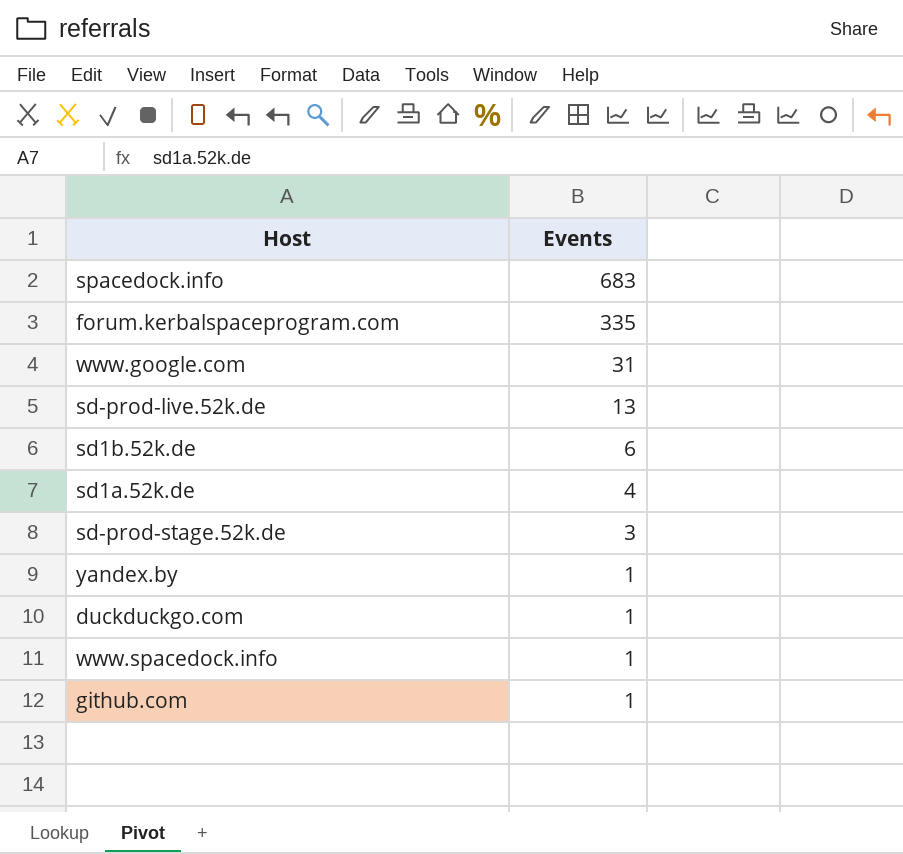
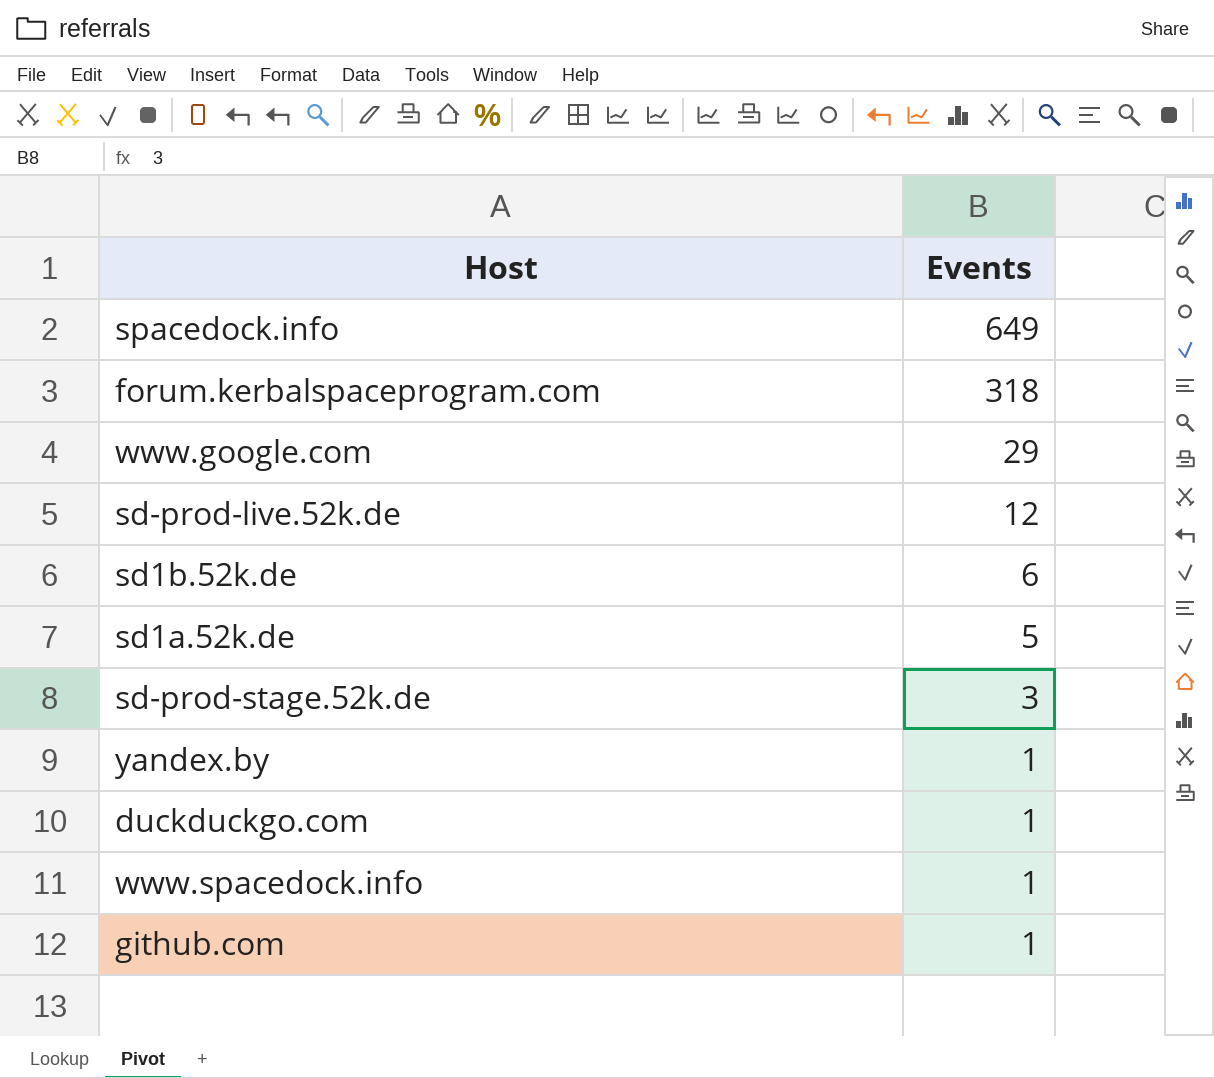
spacedock.info | Events: 683 -> 649
forum.kerbalspaceprogram.com | Events: 335 -> 318
www.google.com | Events: 31 -> 29
sd-prod-live.52k.de | Events: 13 -> 12
sd1a.52k.de | Events: 4 -> 5

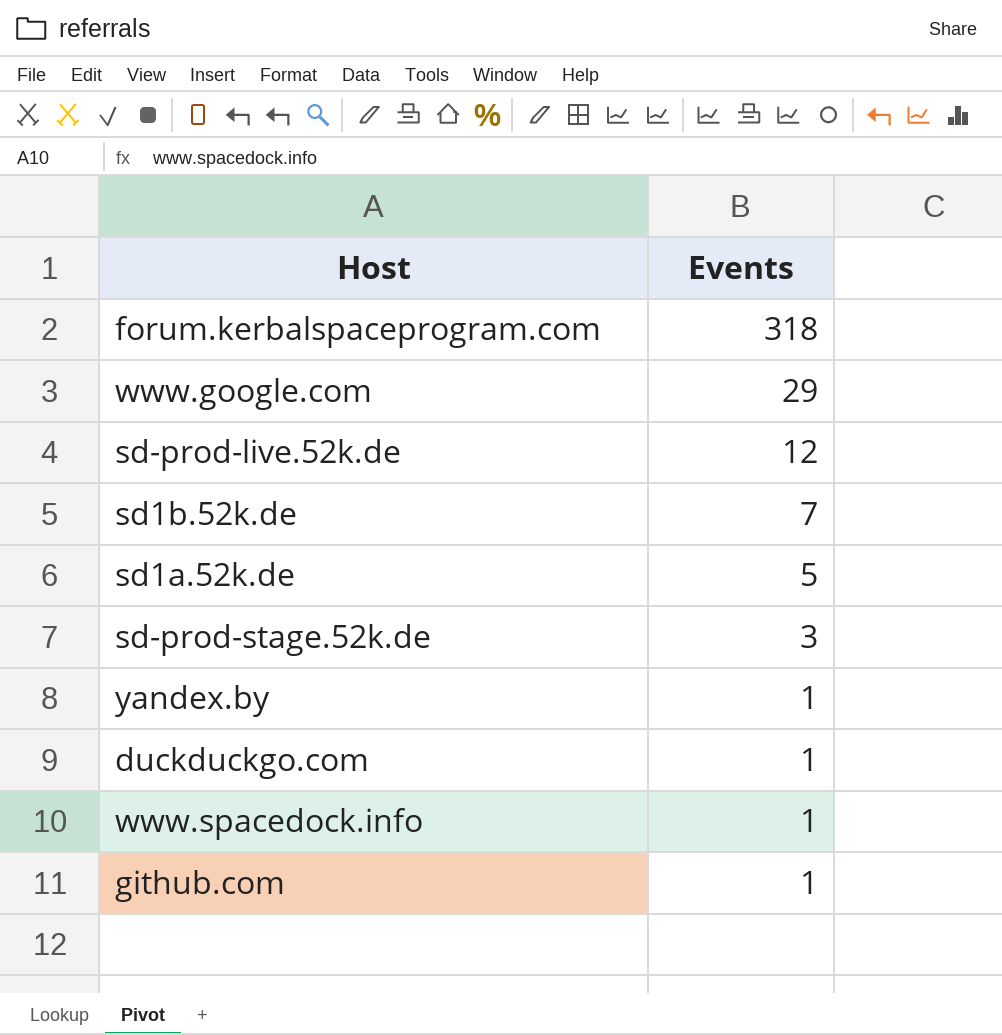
row spacedock.info: 649 -> none
sd1b.52k.de | Events: 6 -> 7

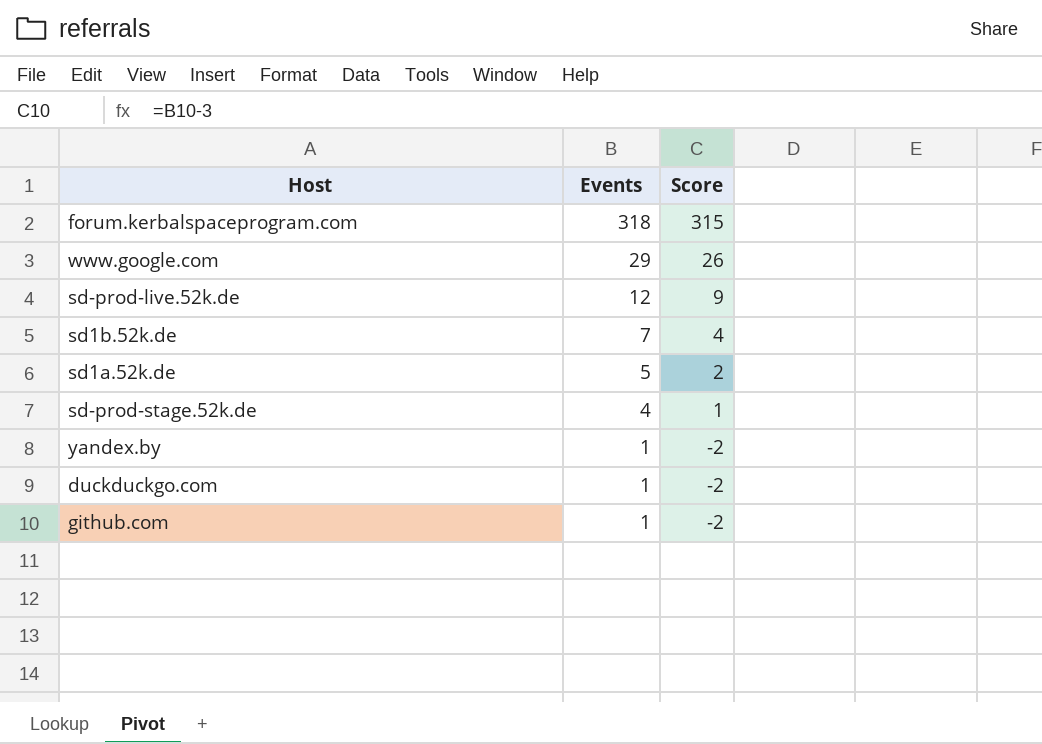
column Score | formula: none -> [Events] - 3
row www.spacedock.info: 1 -> none
sd-prod-stage.52k.de | Events: 3 -> 4

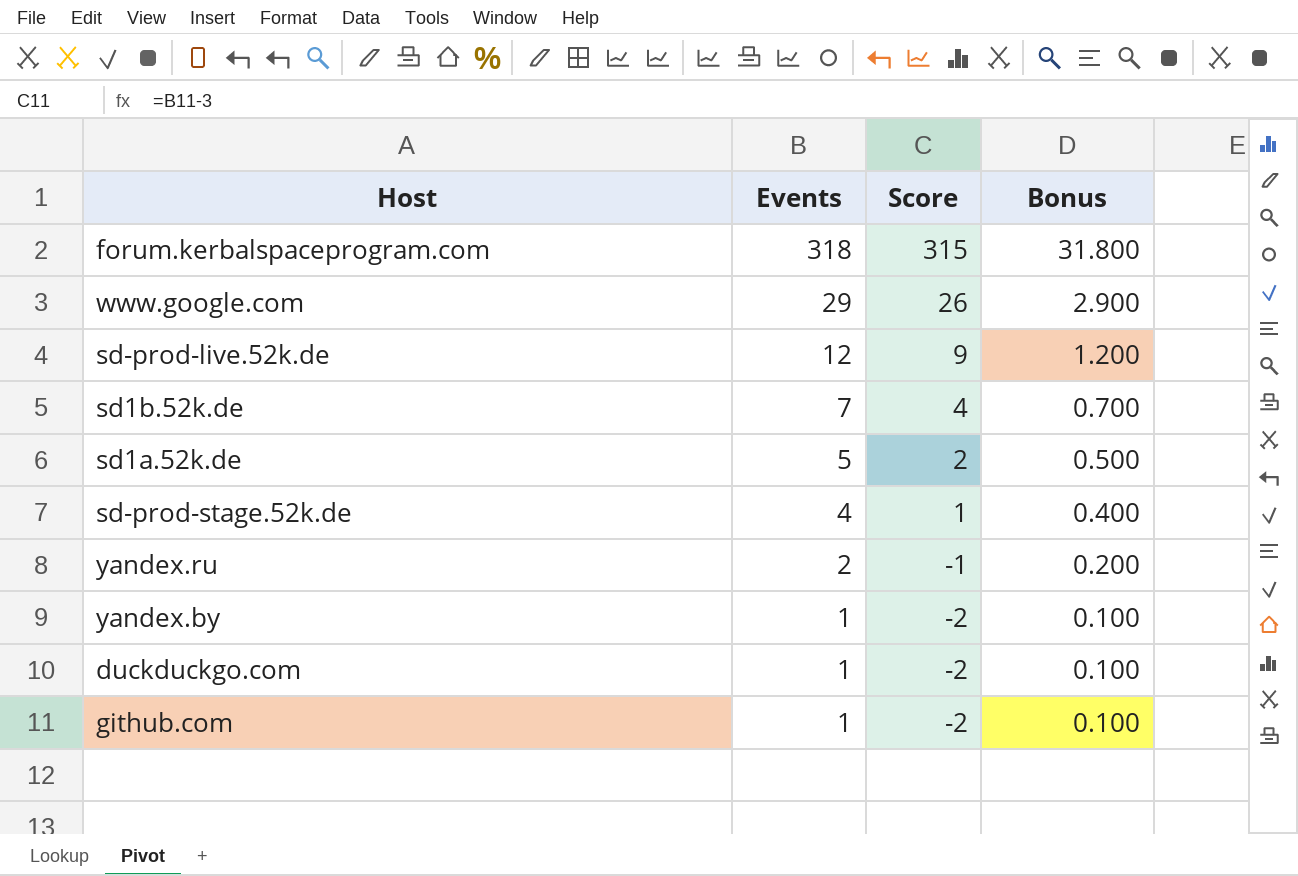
column Bonus | formula: none -> [Events] * 0.1
row yandex.ru: none -> 2 | -1 | 0.200

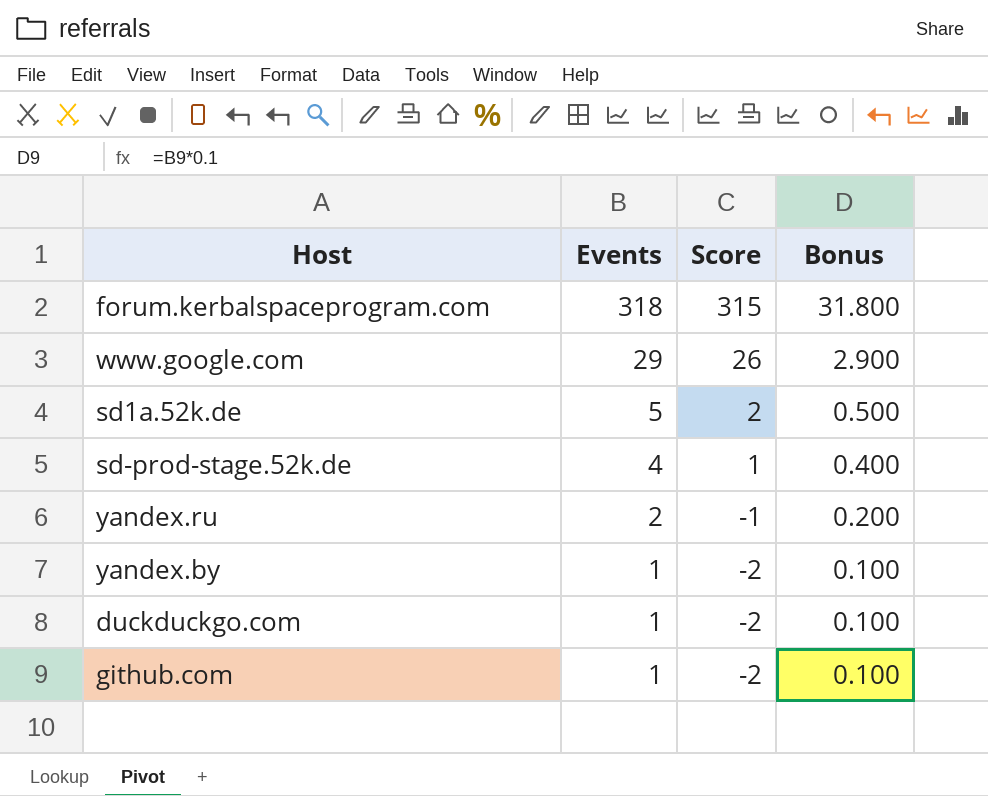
row sd-prod-live.52k.de: 12 | 9 | 1.200 -> none
row sd1b.52k.de: 7 | 4 | 0.700 -> none

